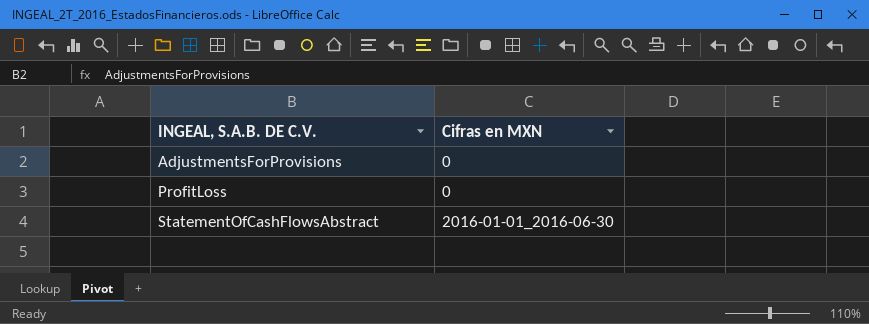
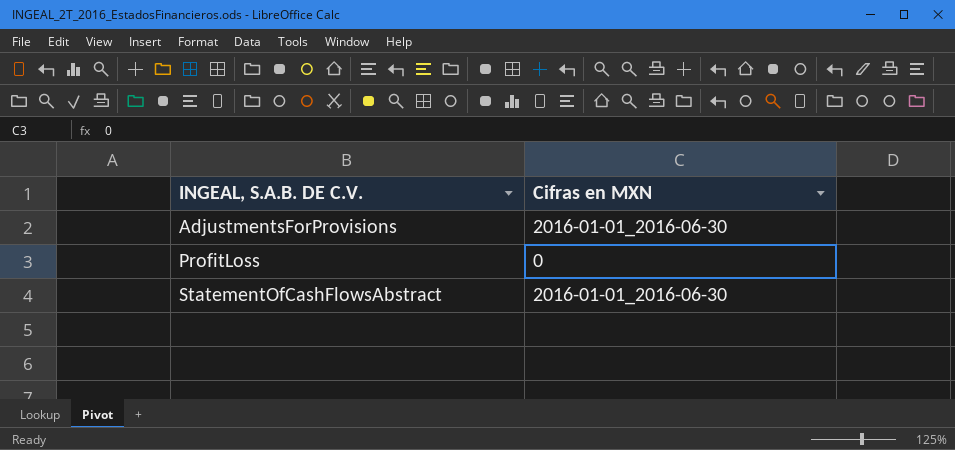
AdjustmentsForProvisions | Cifras en MXN: 0 -> 2016-01-01_2016-06-30

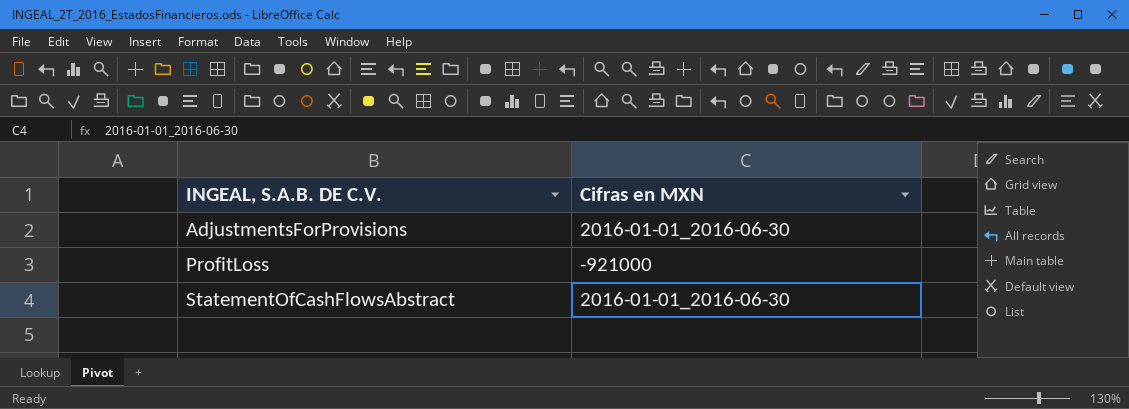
ProfitLoss | Cifras en MXN: 0 -> -921000

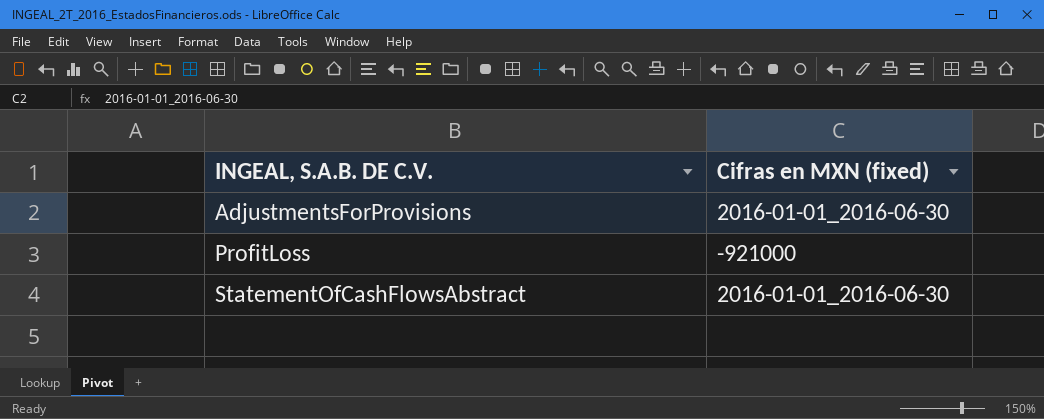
column name: Cifras en MXN -> Cifras en MXN (fixed)

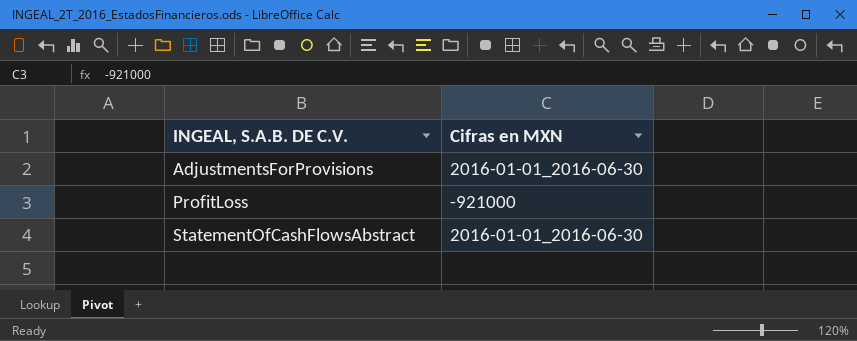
column name: Cifras en MXN (fixed) -> Cifras en MXN

